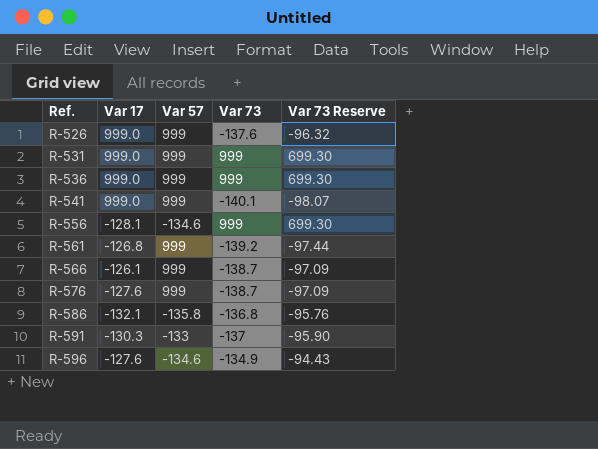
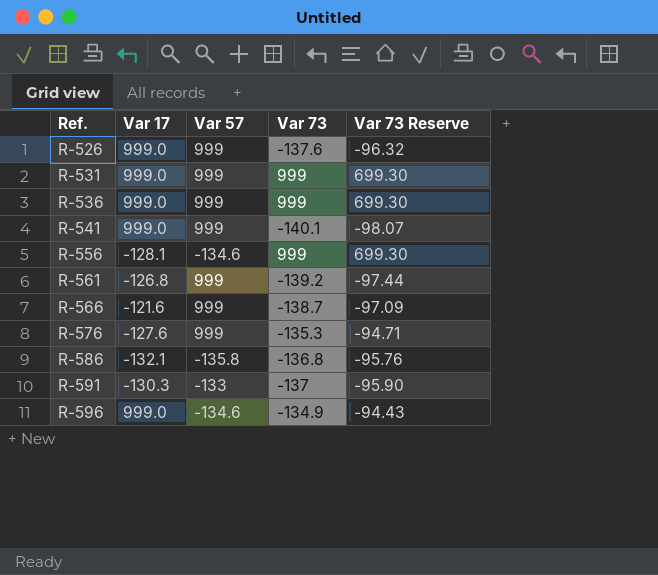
R-566 | Var 17: -126.1 -> -121.6
R-576 | Var 73: -138.7 -> -135.3
R-576 | Var 73 Reserve: -97.09 -> -94.71
R-596 | Var 17: -127.6 -> 999.0

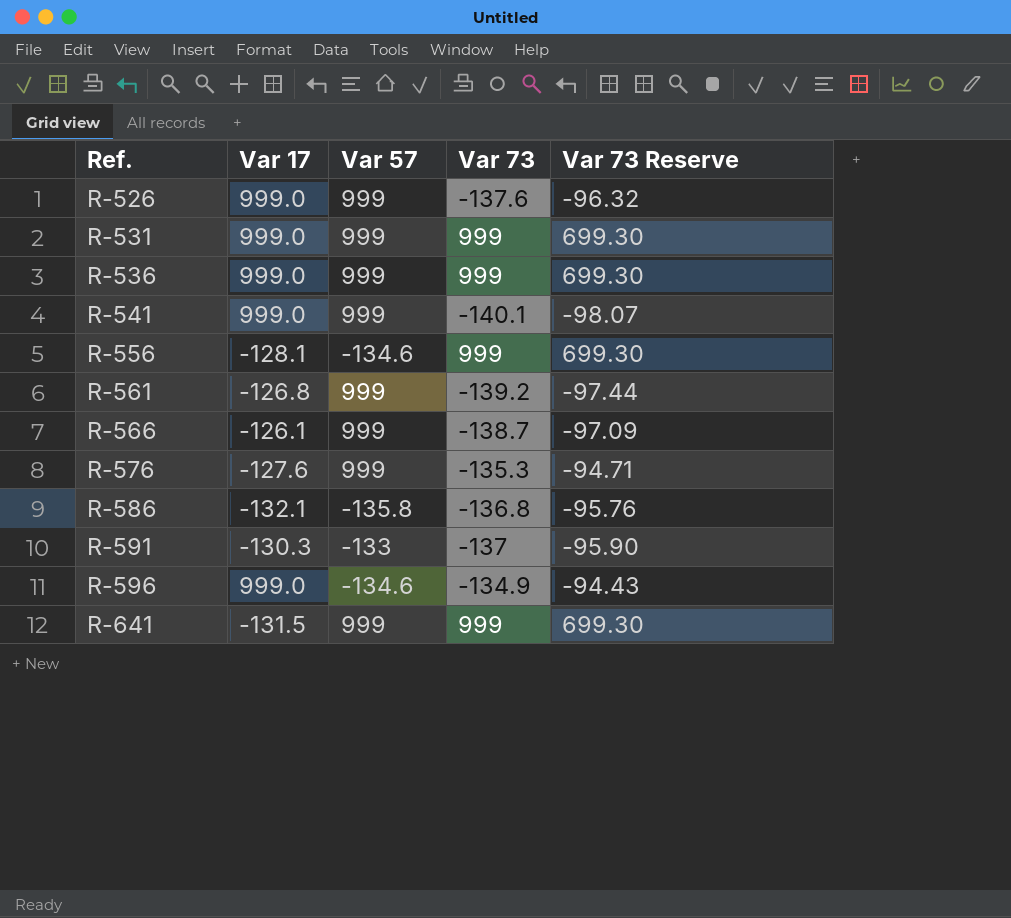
R-566 | Var 17: -121.6 -> -126.1
row R-641: none -> -131.5 | 999 | 999 | 699.30

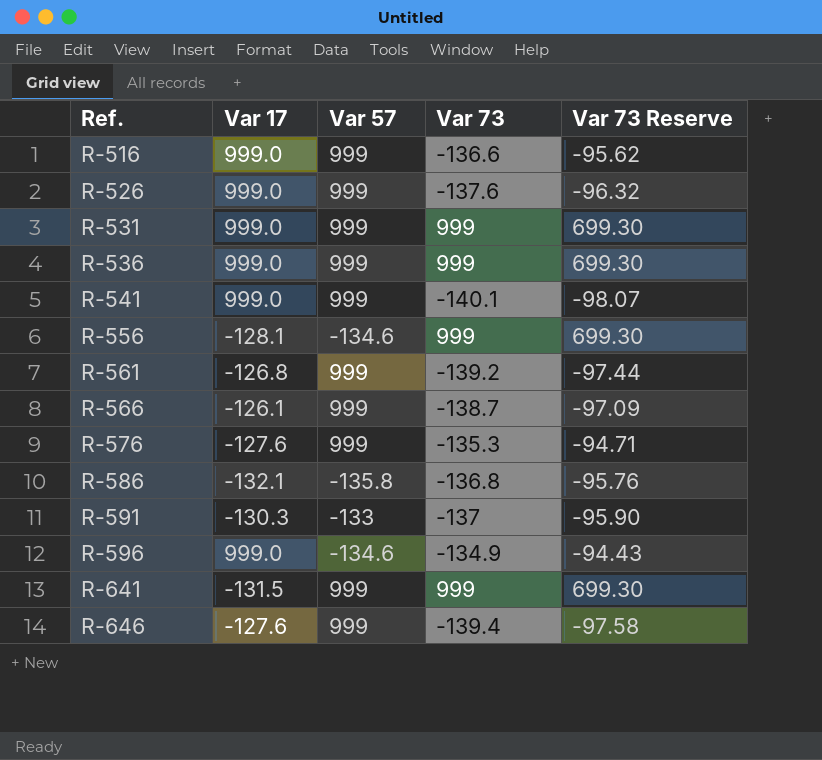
row R-516: none -> 999.0 | 999 | -136.6 | -95.62
row R-646: none -> -127.6 | 999 | -139.4 | -97.58

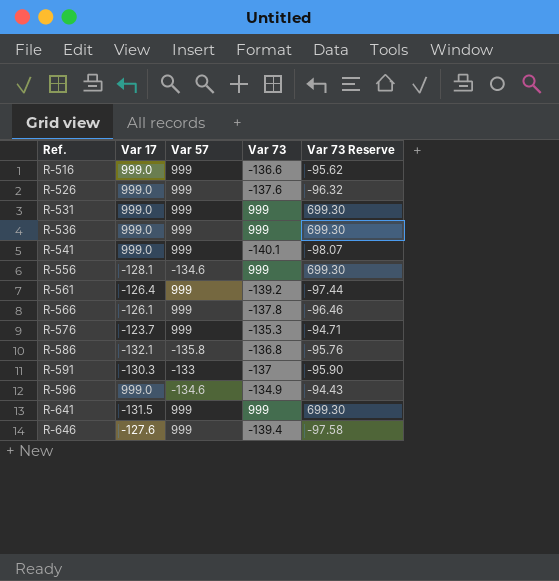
R-561 | Var 17: -126.8 -> -126.4
R-566 | Var 73: -138.7 -> -137.8
R-566 | Var 73 Reserve: -97.09 -> -96.46
R-576 | Var 17: -127.6 -> -123.7

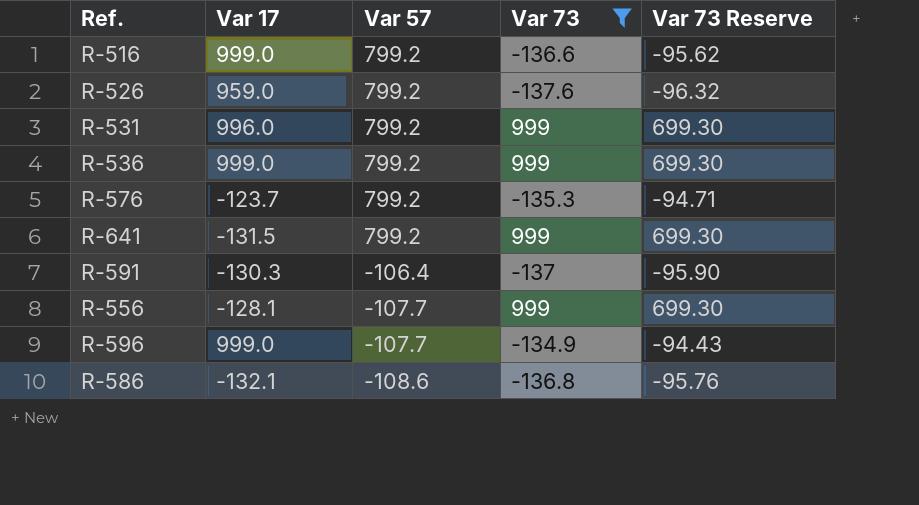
filter: none -> Var 73 >= -137.6
row order: Ref. ascending -> Var 57 descending
R-516 | Var 57: 999 -> 799.2
R-526 | Var 17: 999.0 -> 959.0
R-526 | Var 57: 999 -> 799.2
R-531 | Var 17: 999.0 -> 996.0
R-531 | Var 57: 999 -> 799.2
R-536 | Var 57: 999 -> 799.2
R-576 | Var 57: 999 -> 799.2
R-641 | Var 57: 999 -> 799.2
R-591 | Var 57: -133 -> -106.4
R-556 | Var 57: -134.6 -> -107.7
R-596 | Var 57: -134.6 -> -107.7
R-586 | Var 57: -135.8 -> -108.6

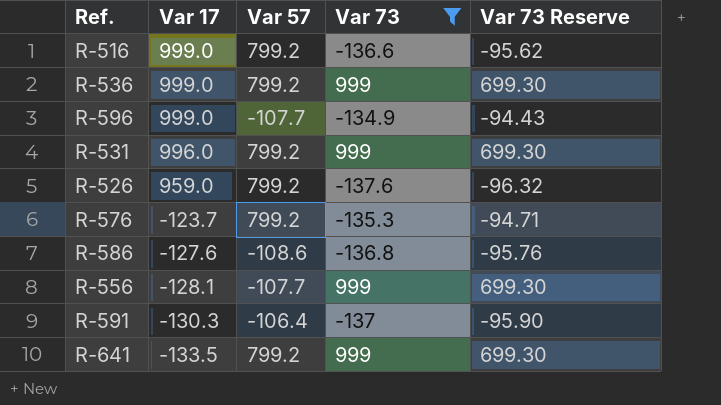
row order: Var 57 descending -> Var 17 descending
R-586 | Var 17: -132.1 -> -127.6
R-641 | Var 17: -131.5 -> -133.5

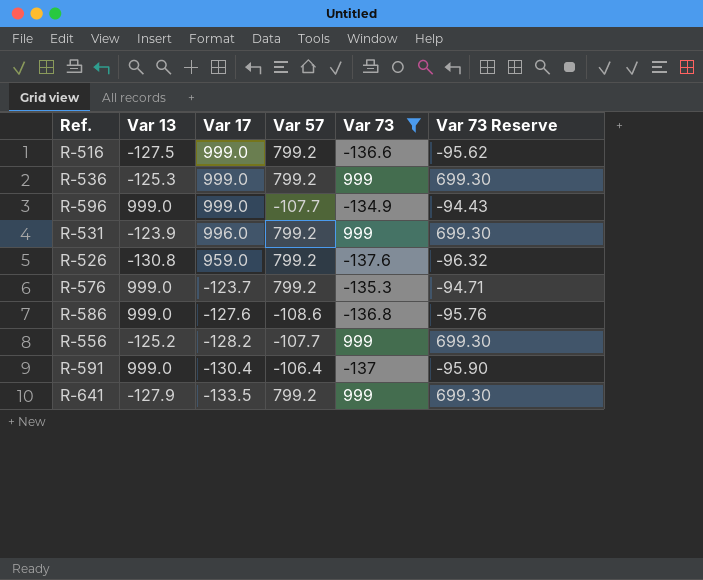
column Var 13 | position: none -> 2
R-556 | Var 17: -128.1 -> -128.2
R-591 | Var 17: -130.3 -> -130.4

